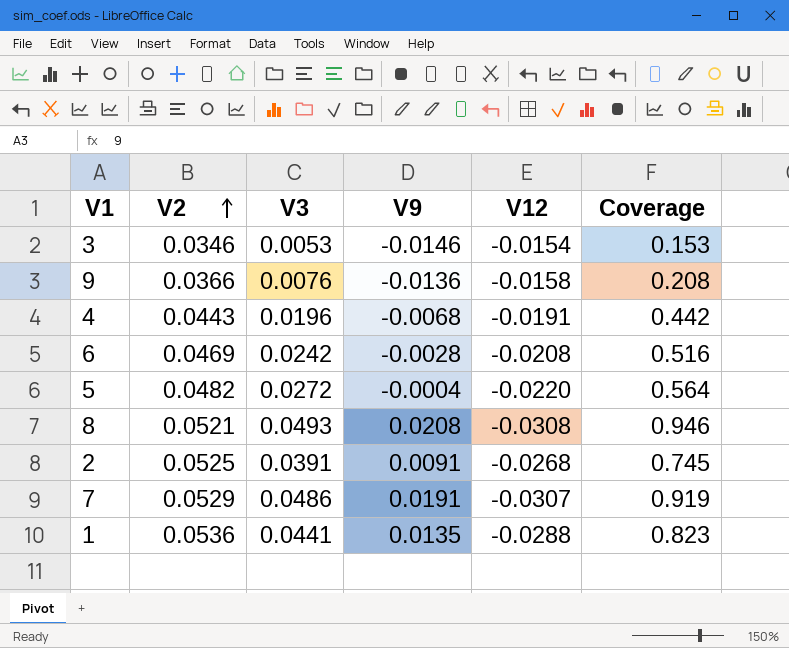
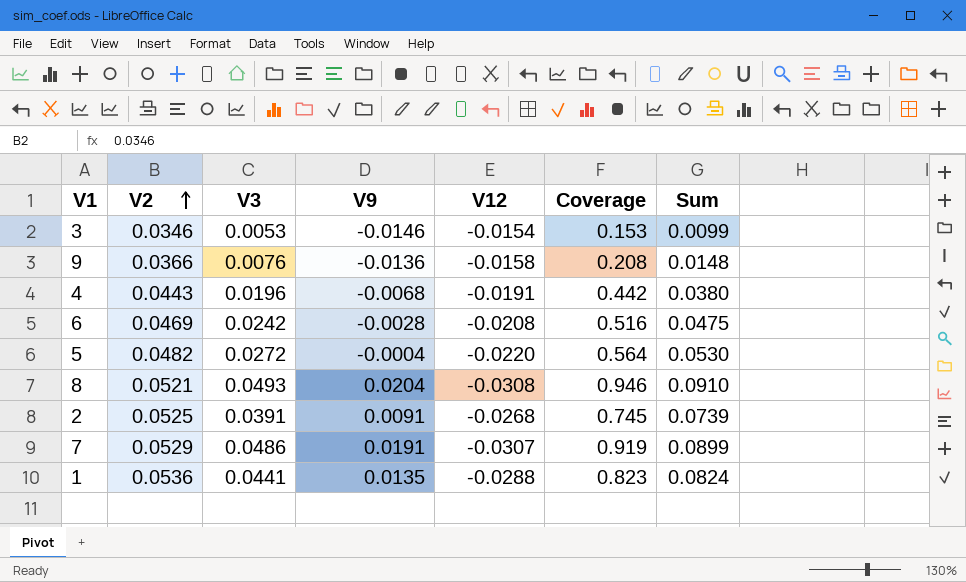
column Sum | formula: none -> [V2] + [V3] + [V9] + [V12]
8 | V9: 0.0208 -> 0.0204

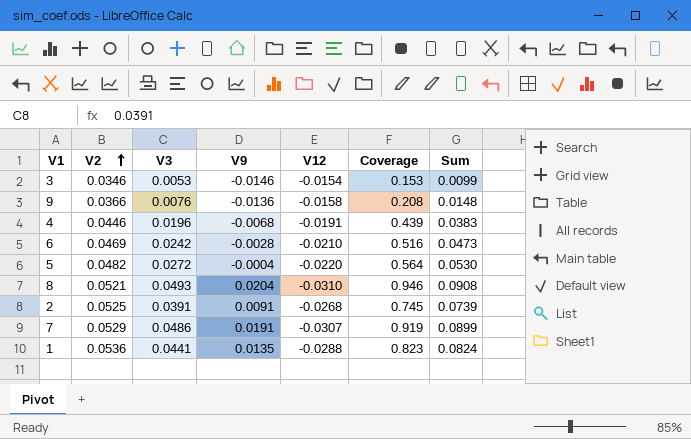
4 | V2: 0.0443 -> 0.0446
4 | Coverage: 0.442 -> 0.439
4 | Sum: 0.0380 -> 0.0383
6 | V12: -0.0208 -> -0.0210
6 | Sum: 0.0475 -> 0.0473
8 | V12: -0.0308 -> -0.0310
8 | Sum: 0.0910 -> 0.0908

